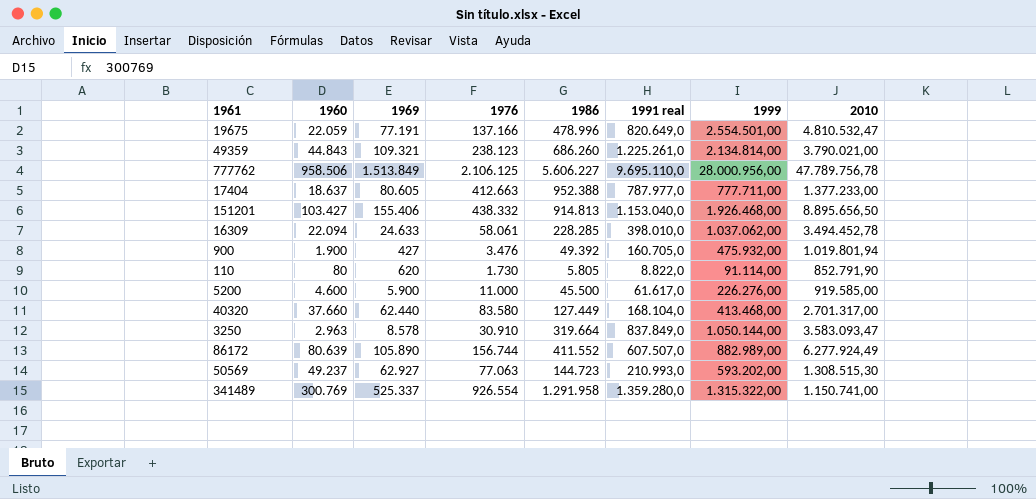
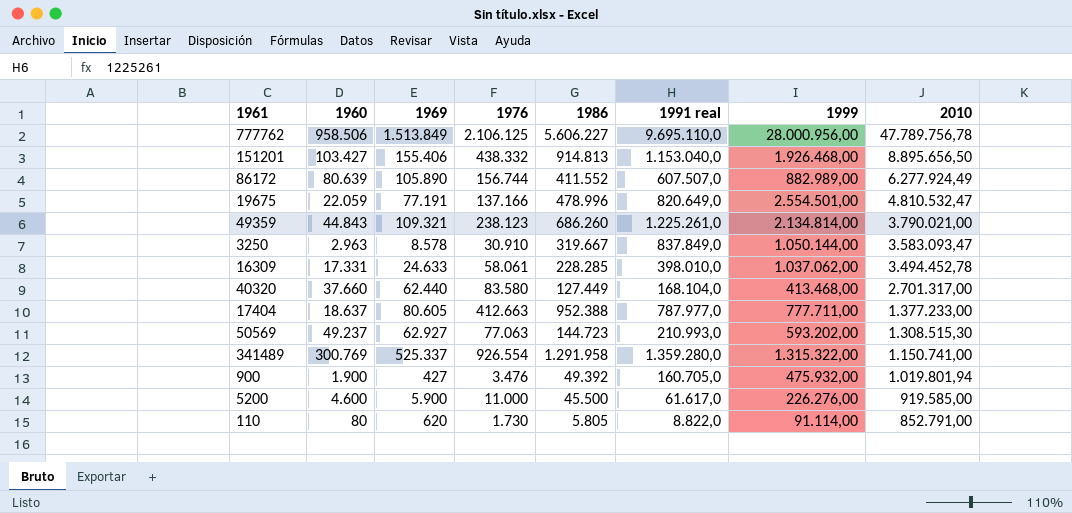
row order: none -> 2010 descending
3250 | 1986: 319.664 -> 319.667
16309 | 1960: 22.094 -> 17.331
110 | 2010: 852.791,90 -> 852.791,00

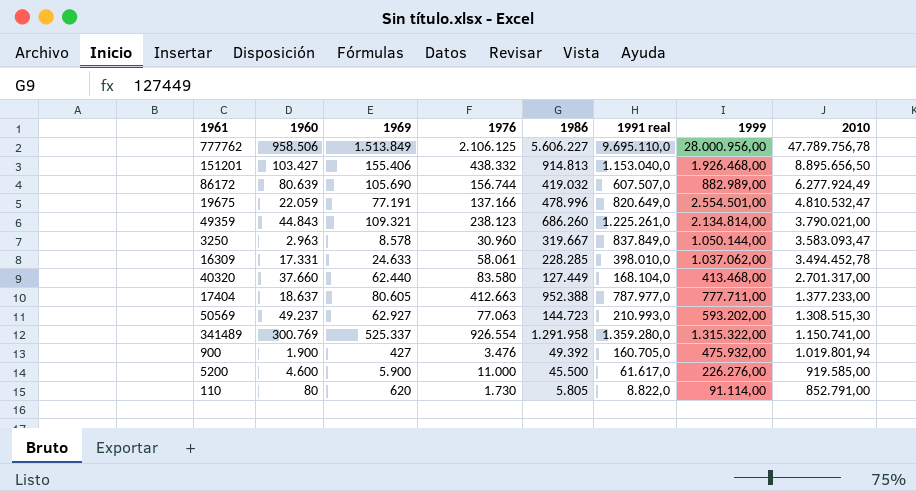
86172 | 1969: 105.890 -> 105.690
86172 | 1986: 411.552 -> 419.032
3250 | 1976: 30.910 -> 30.960

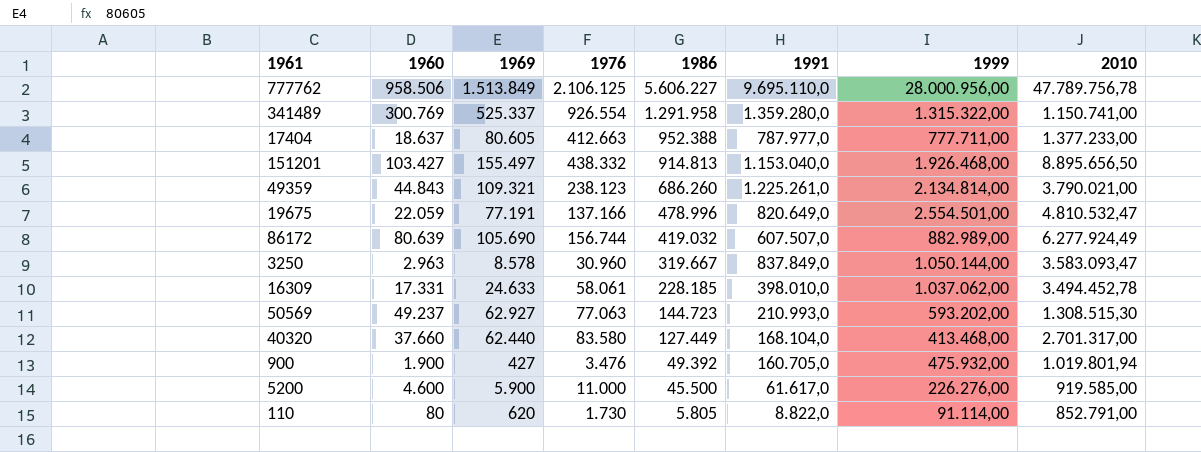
row order: 2010 descending -> 1986 descending
column name: 1991 real -> 1991
151201 | 1969: 155.406 -> 155.497
16309 | 1986: 228.285 -> 228.185

